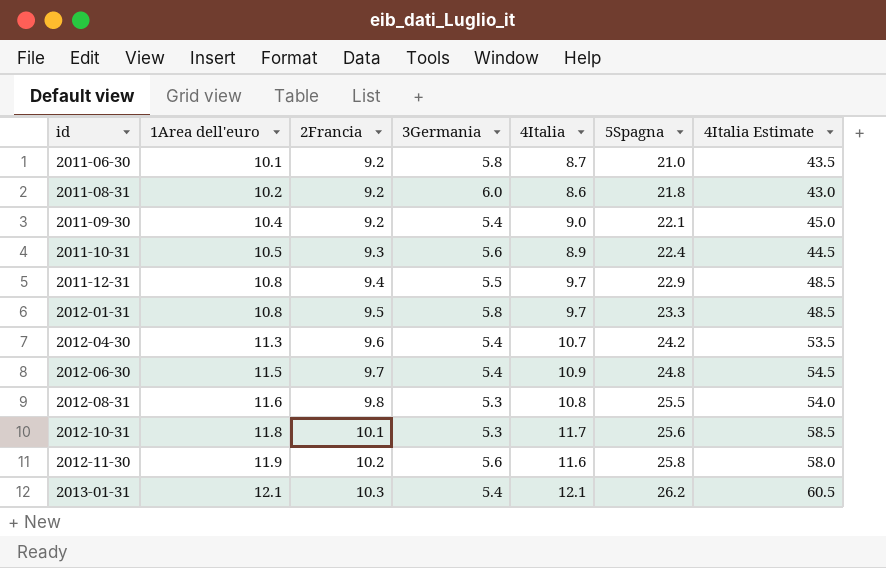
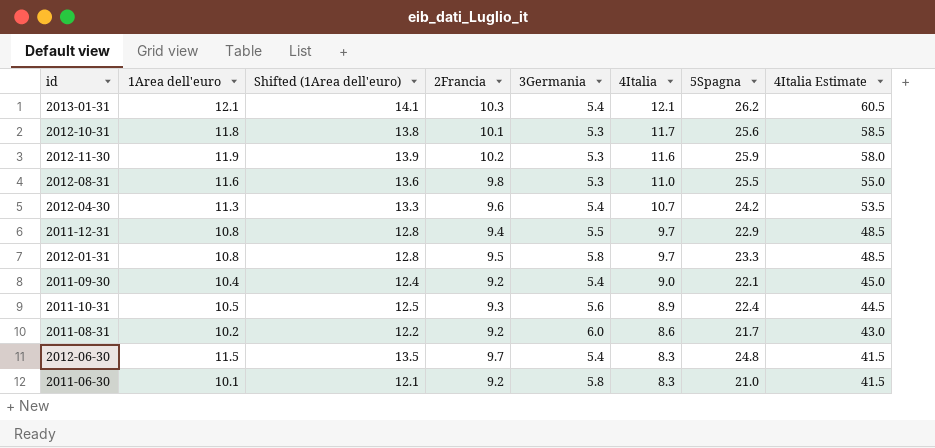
row order: id ascending -> 4Italia descending
column Shifted (1Area dell'euro) | formula: none -> [1Area dell'euro] + 2
2012-11-30 | 3Germania: 5.6 -> 5.3
2012-11-30 | 5Spagna: 25.8 -> 25.9
2012-08-31 | 4Italia: 10.8 -> 11.0
2012-08-31 | 4Italia Estimate: 54.0 -> 55.0
2011-08-31 | 5Spagna: 21.8 -> 21.7
2012-06-30 | 4Italia: 10.9 -> 8.3
2012-06-30 | 4Italia Estimate: 54.5 -> 41.5
2011-06-30 | 4Italia: 8.7 -> 8.3
2011-06-30 | 4Italia Estimate: 43.5 -> 41.5

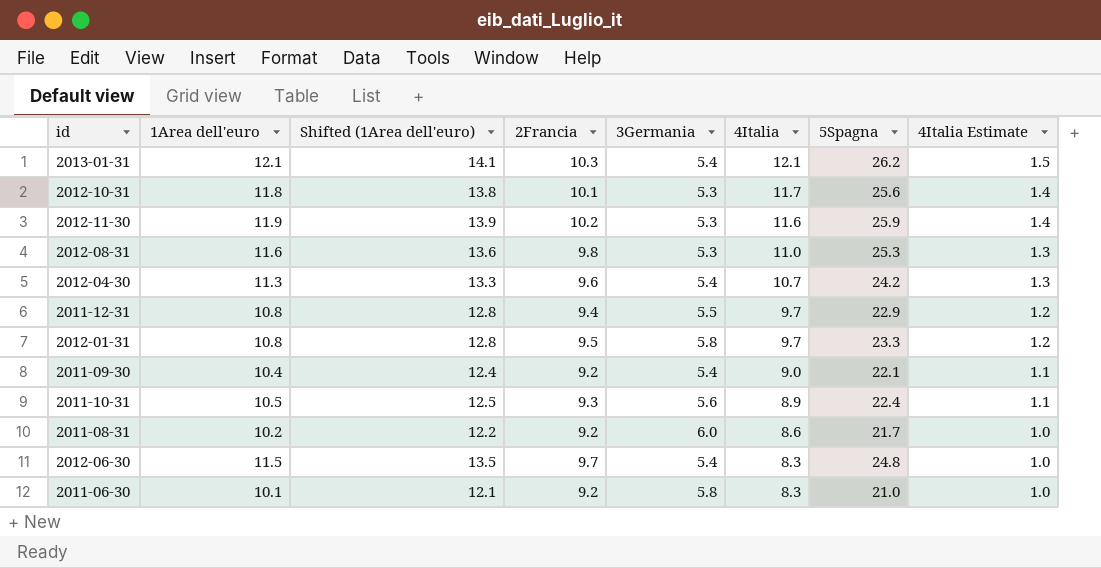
column 4Italia Estimate | formula: [4Italia] * 5 -> [4Italia] * 0.12
2012-08-31 | 5Spagna: 25.5 -> 25.3

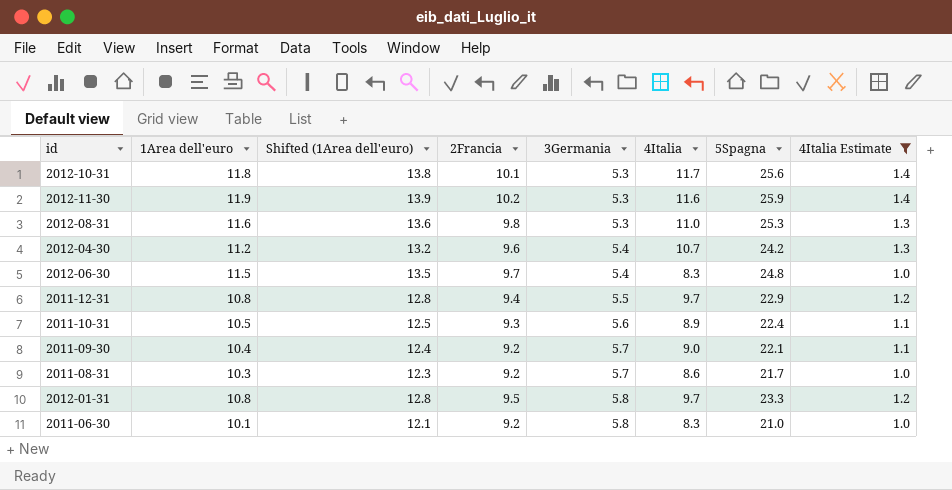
filter: none -> 4Italia Estimate != 1.5
row order: 4Italia descending -> 3Germania ascending
2012-04-30 | 1Area dell'euro: 11.3 -> 11.2
2012-04-30 | Shifted (1Area dell'euro): 13.3 -> 13.2
2011-09-30 | 3Germania: 5.4 -> 5.7
2011-08-31 | 1Area dell'euro: 10.2 -> 10.3
2011-08-31 | Shifted (1Area dell'euro): 12.2 -> 12.3
2011-08-31 | 3Germania: 6.0 -> 5.7

